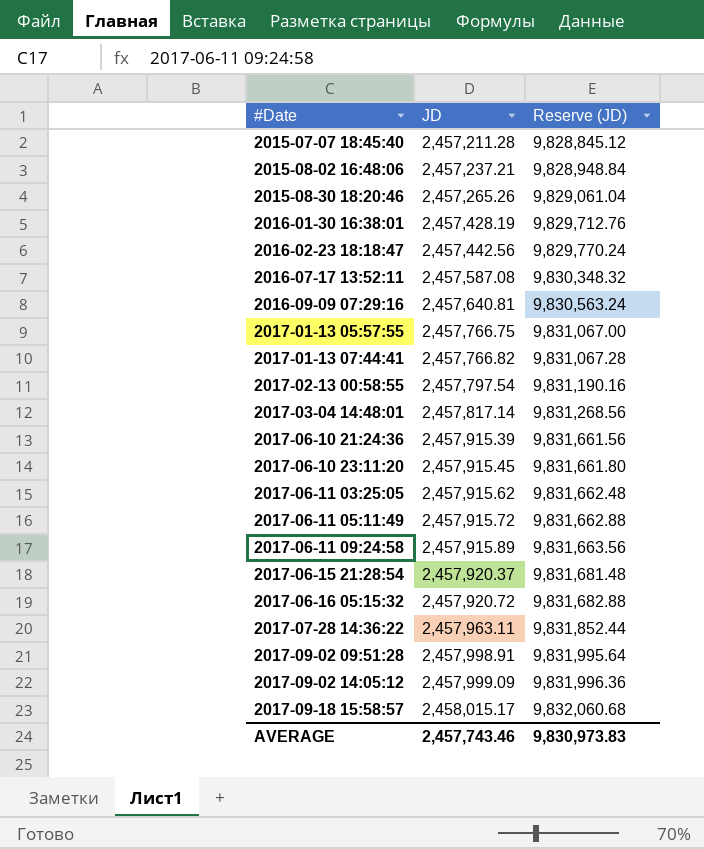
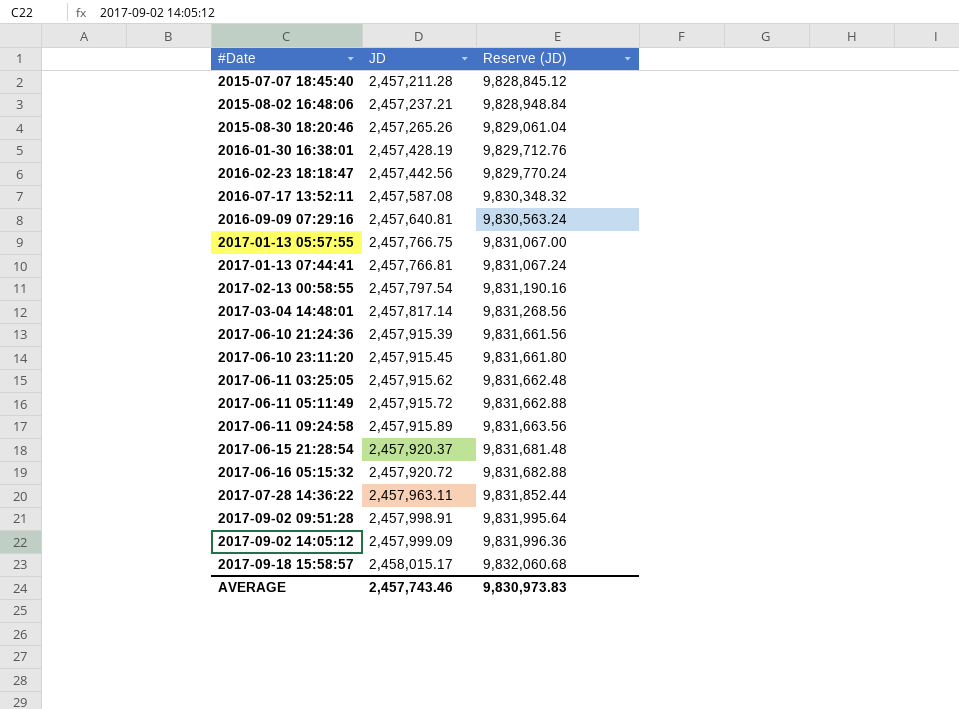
2017-01-13 07:44:41 | JD: 2,457,766.82 -> 2,457,766.81
2017-01-13 07:44:41 | Reserve (JD): 9,831,067.28 -> 9,831,067.24

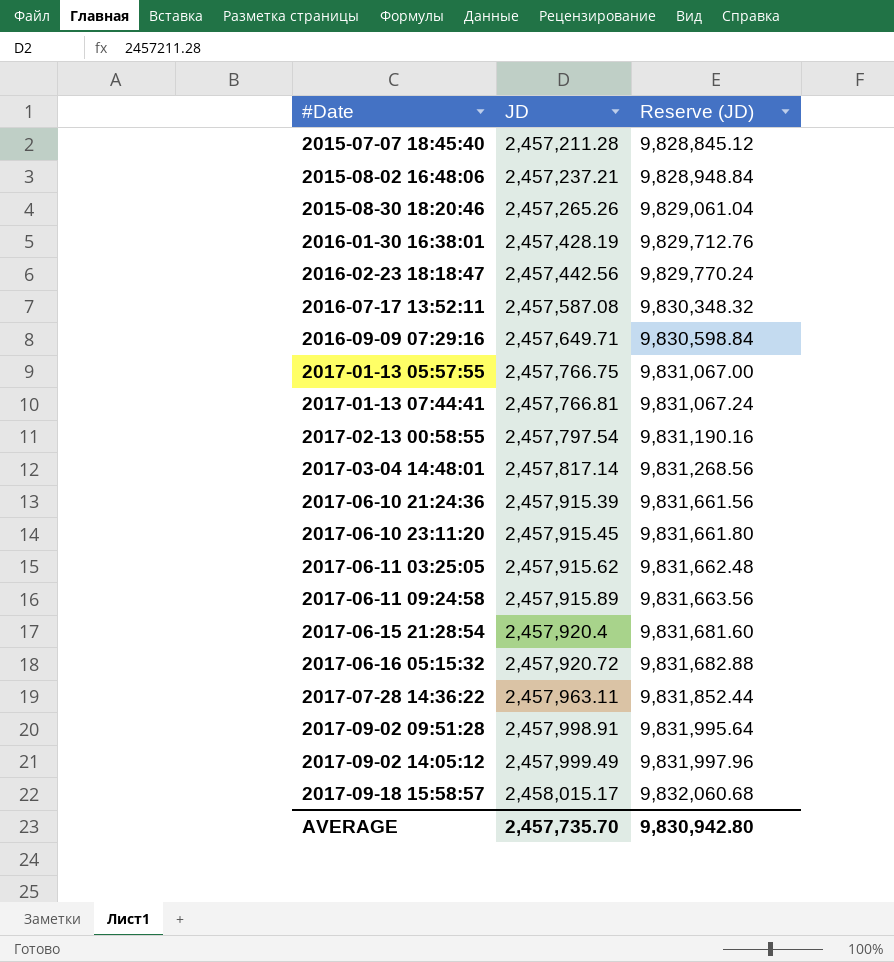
row 2017-06-11 05:11:49: 2,457,915.72 | 9,831,662.88 -> none
2016-09-09 07:29:16 | JD: 2,457,640.81 -> 2,457,649.71
2016-09-09 07:29:16 | Reserve (JD): 9,830,563.24 -> 9,830,598.84
2017-06-15 21:28:54 | JD: 2,457,920.37 -> 2,457,920.4
2017-06-15 21:28:54 | Reserve (JD): 9,831,681.48 -> 9,831,681.60
2017-09-02 14:05:12 | JD: 2,457,999.09 -> 2,457,999.49
2017-09-02 14:05:12 | Reserve (JD): 9,831,996.36 -> 9,831,997.96
AVERAGE | JD: 2,457,743.46 -> 2,457,735.70
AVERAGE | Reserve (JD): 9,830,973.83 -> 9,830,942.80

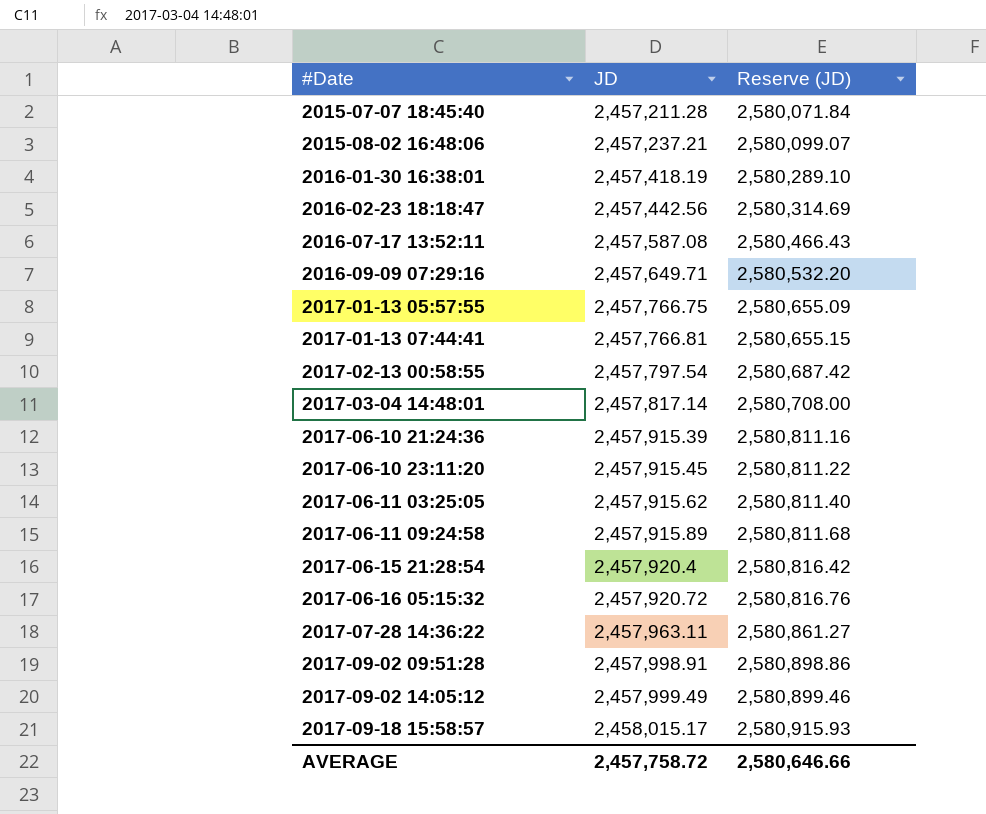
column Reserve (JD) | formula: [JD] * 4 -> [JD] * 1.05
row 2015-08-30 18:20:46: 2,457,265.26 | 9,829,061.04 -> none
2016-01-30 16:38:01 | JD: 2,457,428.19 -> 2,457,418.19
AVERAGE | JD: 2,457,735.70 -> 2,457,758.72
AVERAGE | Reserve (JD): 9,830,942.80 -> 2,580,646.66

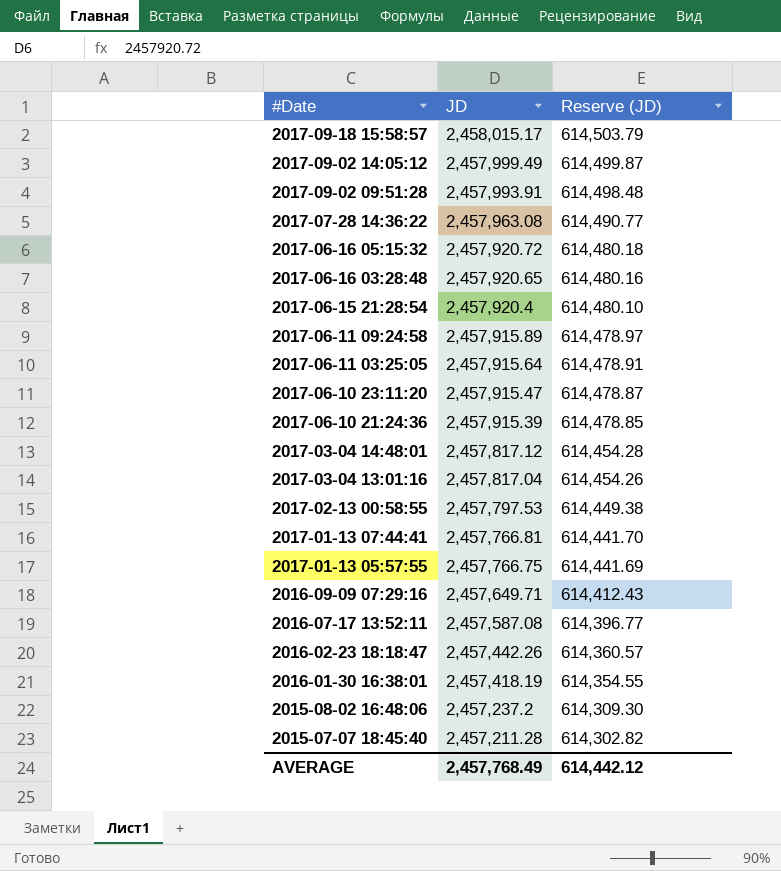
row order: #Date ascending -> #Date descending
column Reserve (JD) | formula: [JD] * 1.05 -> [JD] * 0.25
2017-09-02 09:51:28 | JD: 2,457,998.91 -> 2,457,993.91
2017-07-28 14:36:22 | JD: 2,457,963.11 -> 2,457,963.08
row 2017-06-16 03:28:48: none -> 2,457,920.65 | 614,480.16
2017-06-11 03:25:05 | JD: 2,457,915.62 -> 2,457,915.64
2017-06-10 23:11:20 | JD: 2,457,915.45 -> 2,457,915.47
2017-03-04 14:48:01 | JD: 2,457,817.14 -> 2,457,817.12
row 2017-03-04 13:01:16: none -> 2,457,817.04 | 614,454.26
2017-02-13 00:58:55 | JD: 2,457,797.54 -> 2,457,797.53
2016-02-23 18:18:47 | JD: 2,457,442.56 -> 2,457,442.26
2015-08-02 16:48:06 | JD: 2,457,237.21 -> 2,457,237.2
AVERAGE | JD: 2,457,758.72 -> 2,457,768.49
AVERAGE | Reserve (JD): 2,580,646.66 -> 614,442.12

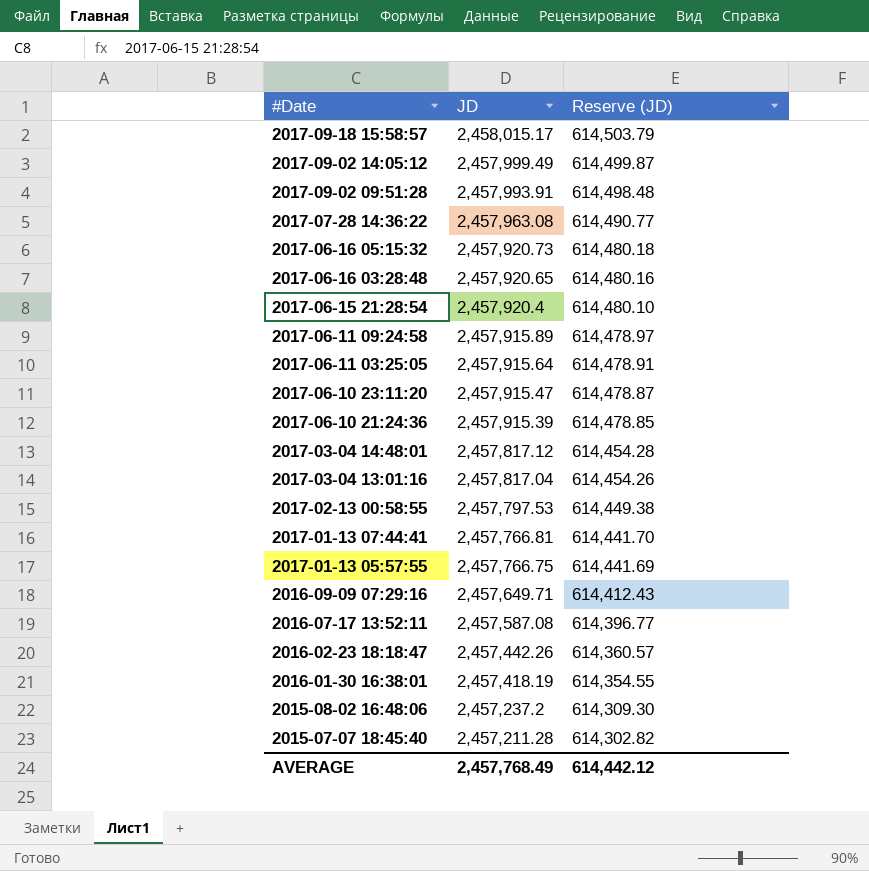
2017-06-16 05:15:32 | JD: 2,457,920.72 -> 2,457,920.73

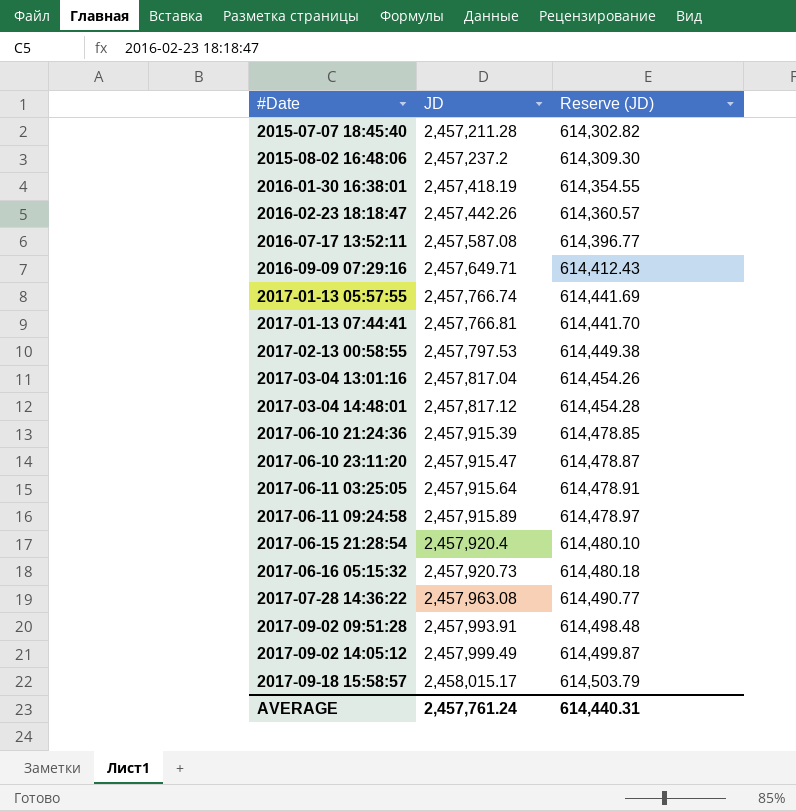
row order: #Date descending -> #Date ascending
row 2017-06-16 03:28:48: 2,457,920.65 | 614,480.16 -> none
2017-01-13 05:57:55 | JD: 2,457,766.75 -> 2,457,766.74
AVERAGE | JD: 2,457,768.49 -> 2,457,761.24
AVERAGE | Reserve (JD): 614,442.12 -> 614,440.31

